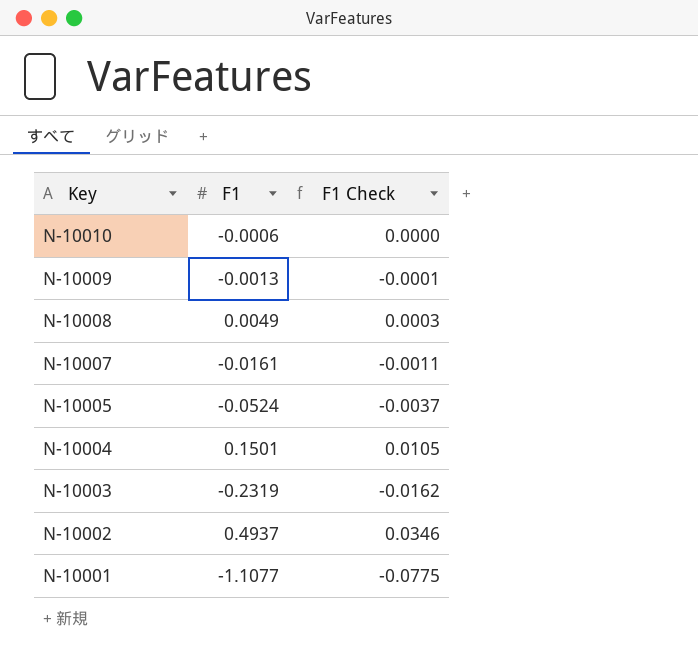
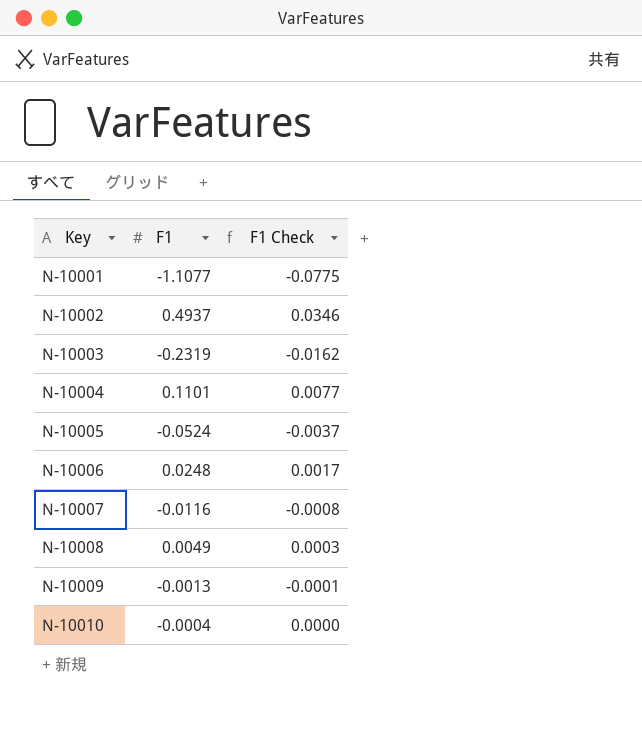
row order: Key descending -> Key ascending
N-10004 | F1: 0.1501 -> 0.1101
N-10004 | F1 Check: 0.0105 -> 0.0077
row N-10006: none -> 0.0248 | 0.0017
N-10007 | F1: -0.0161 -> -0.0116
N-10007 | F1 Check: -0.0011 -> -0.0008
N-10010 | F1: -0.0006 -> -0.0004

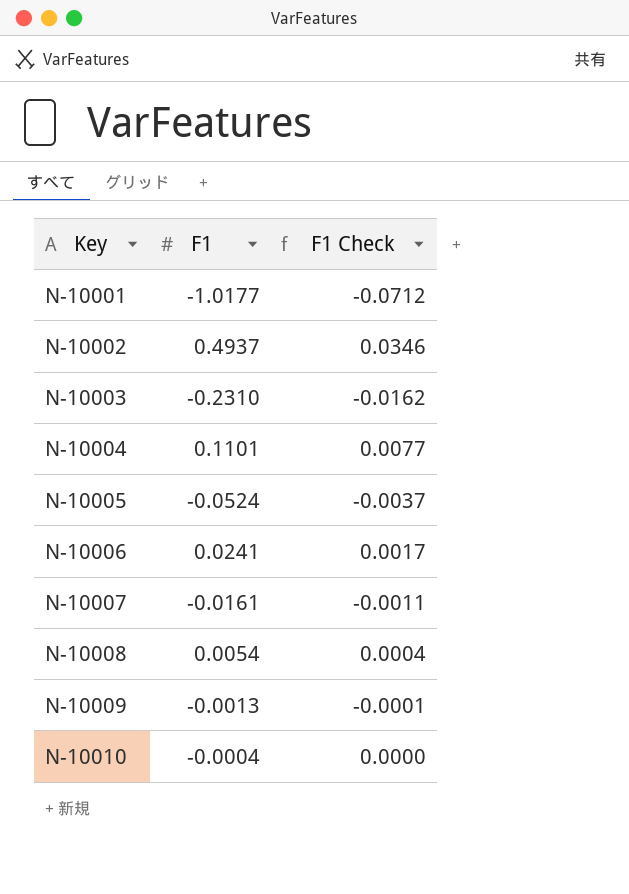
N-10001 | F1: -1.1077 -> -1.0177
N-10001 | F1 Check: -0.0775 -> -0.0712
N-10003 | F1: -0.2319 -> -0.2310
N-10006 | F1: 0.0248 -> 0.0241
N-10007 | F1: -0.0116 -> -0.0161
N-10007 | F1 Check: -0.0008 -> -0.0011
N-10008 | F1: 0.0049 -> 0.0054
N-10008 | F1 Check: 0.0003 -> 0.0004

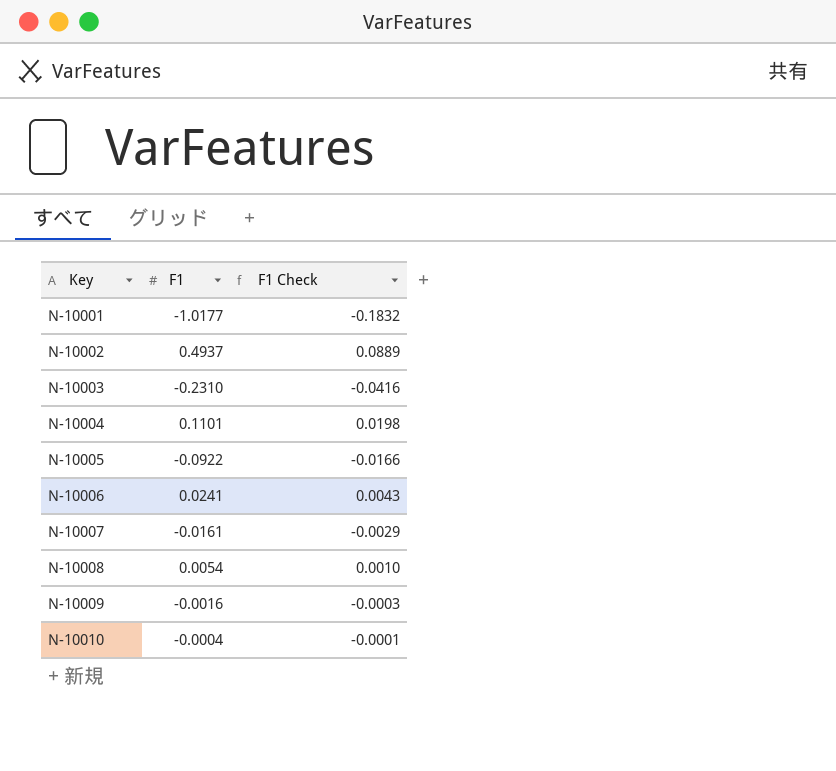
column F1 Check | formula: [F1] * 0.07 -> [F1] * 0.18
N-10005 | F1: -0.0524 -> -0.0922
N-10009 | F1: -0.0013 -> -0.0016

